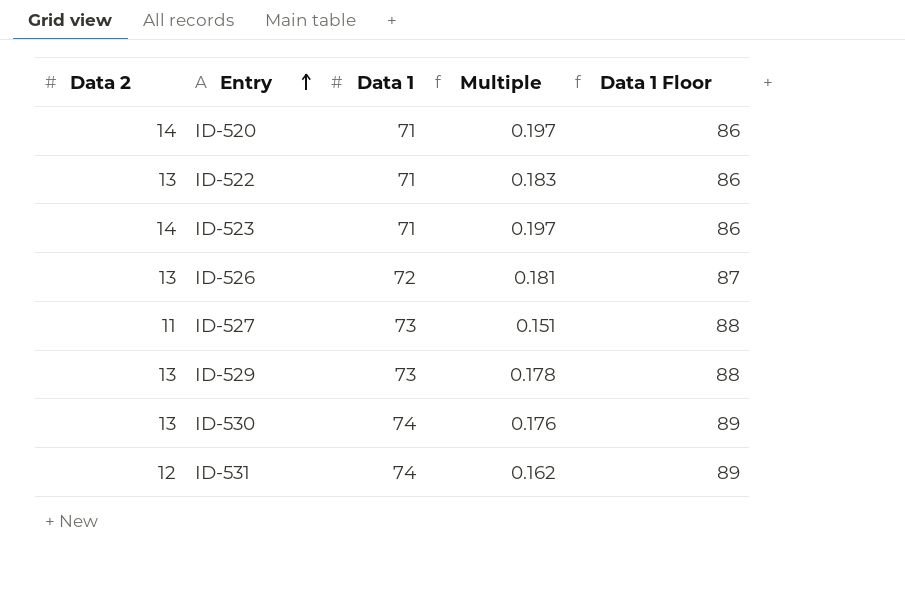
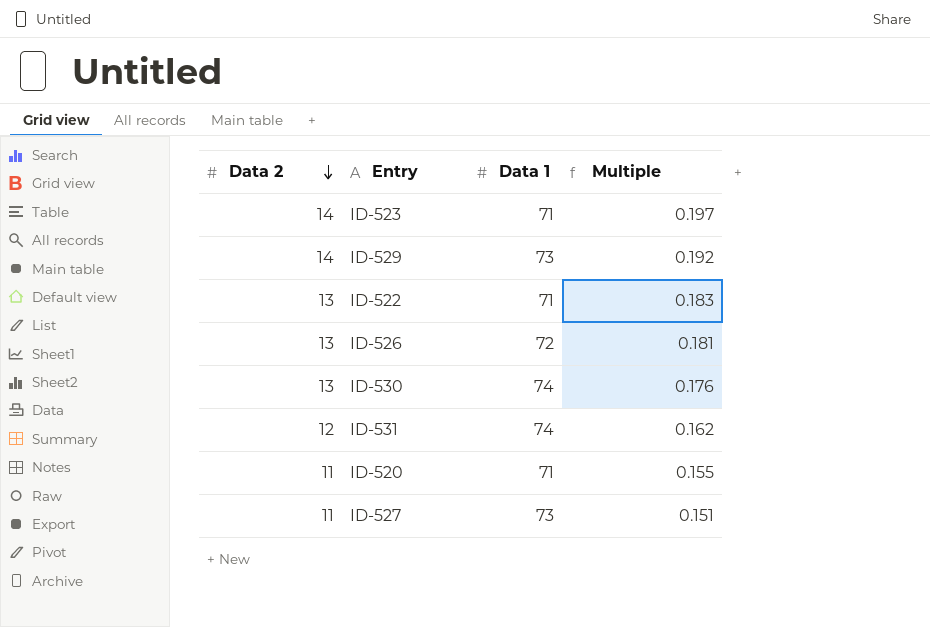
row order: Entry ascending -> Data 2 descending
column Data 1 Floor | formula: [Data 1] + 15 -> none
ID-529 | Data 2: 13 -> 14
ID-529 | Multiple: 0.178 -> 0.192
ID-520 | Data 2: 14 -> 11
ID-520 | Multiple: 0.197 -> 0.155

